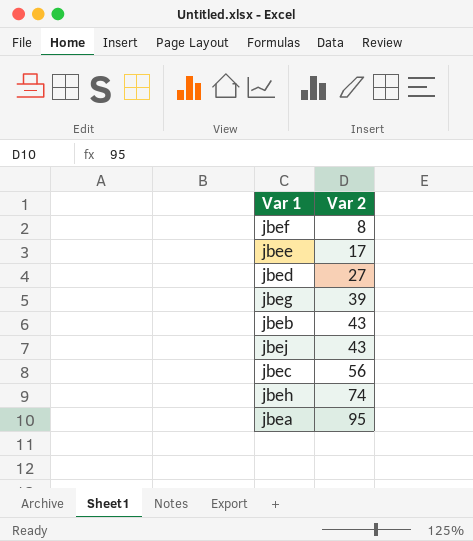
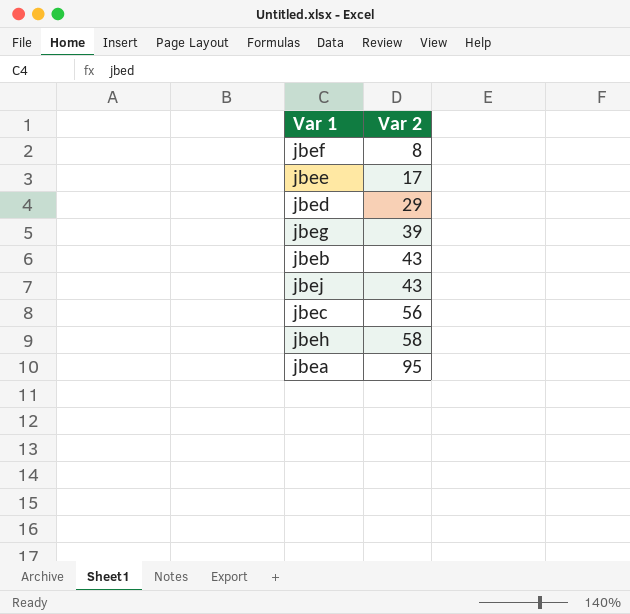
jbed | Var 2: 27 -> 29
jbeh | Var 2: 74 -> 58

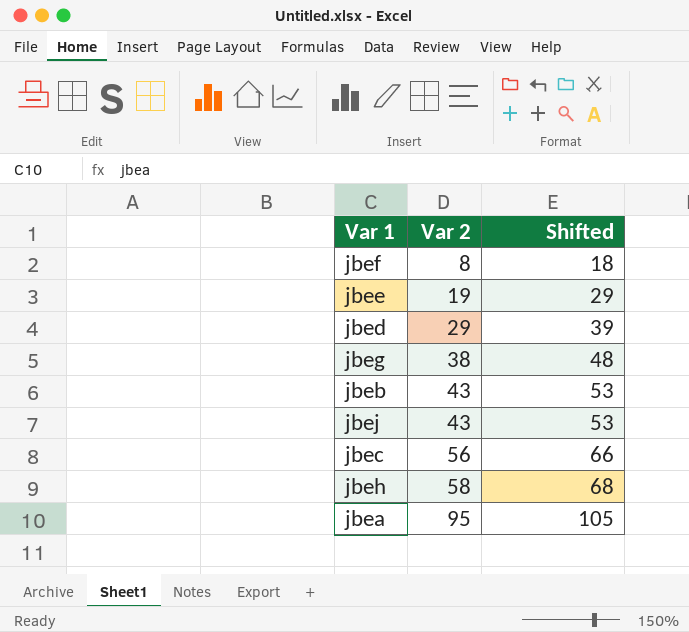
column Shifted | formula: none -> [Var 2] + 10
jbee | Var 2: 17 -> 19
jbeg | Var 2: 39 -> 38

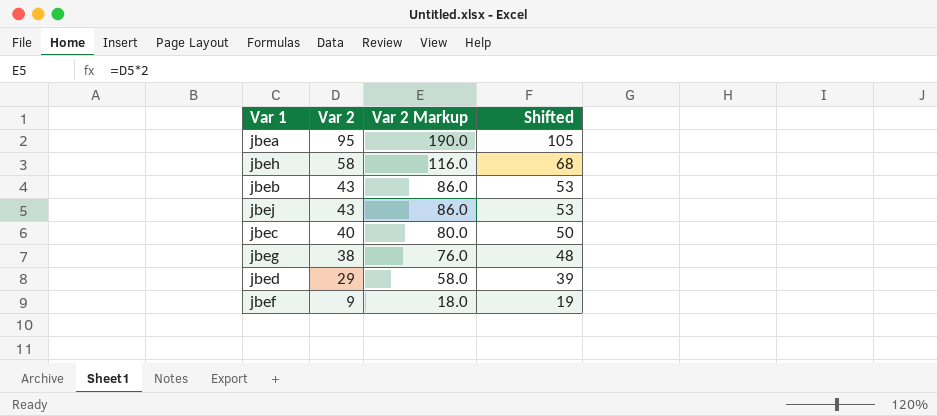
row order: Var 2 ascending -> Var 2 descending
column Var 2 Markup | formula: none -> [Var 2] * 2
row jbee: 19 | 29 -> none
jbec | Var 2: 56 -> 40
jbec | Shifted: 66 -> 50
jbef | Var 2: 8 -> 9
jbef | Shifted: 18 -> 19

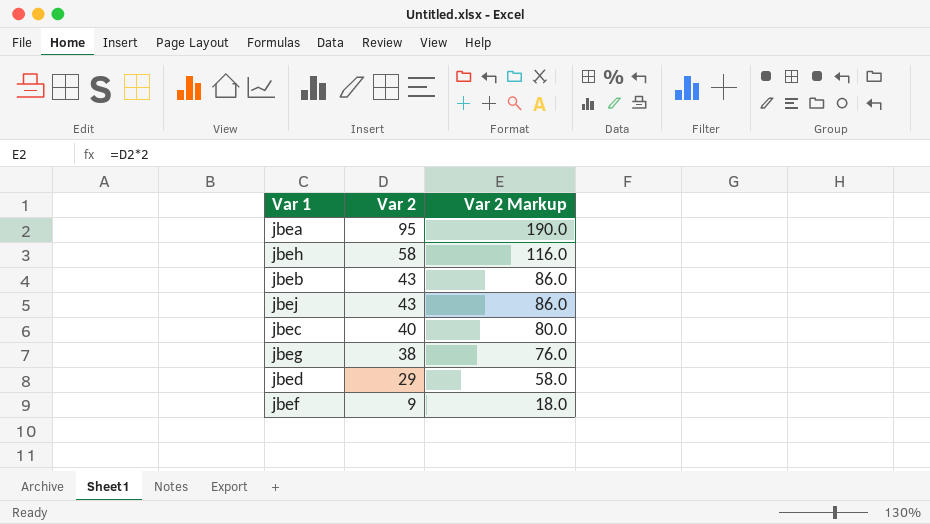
column Shifted | formula: [Var 2] + 10 -> none

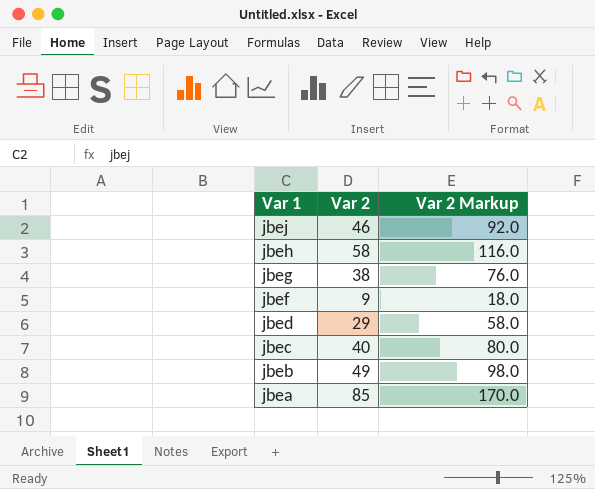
row order: Var 2 descending -> Var 1 descending
jbej | Var 2: 43 -> 46
jbej | Var 2 Markup: 86.0 -> 92.0
jbeb | Var 2: 43 -> 49
jbeb | Var 2 Markup: 86.0 -> 98.0
jbea | Var 2: 95 -> 85
jbea | Var 2 Markup: 190.0 -> 170.0

